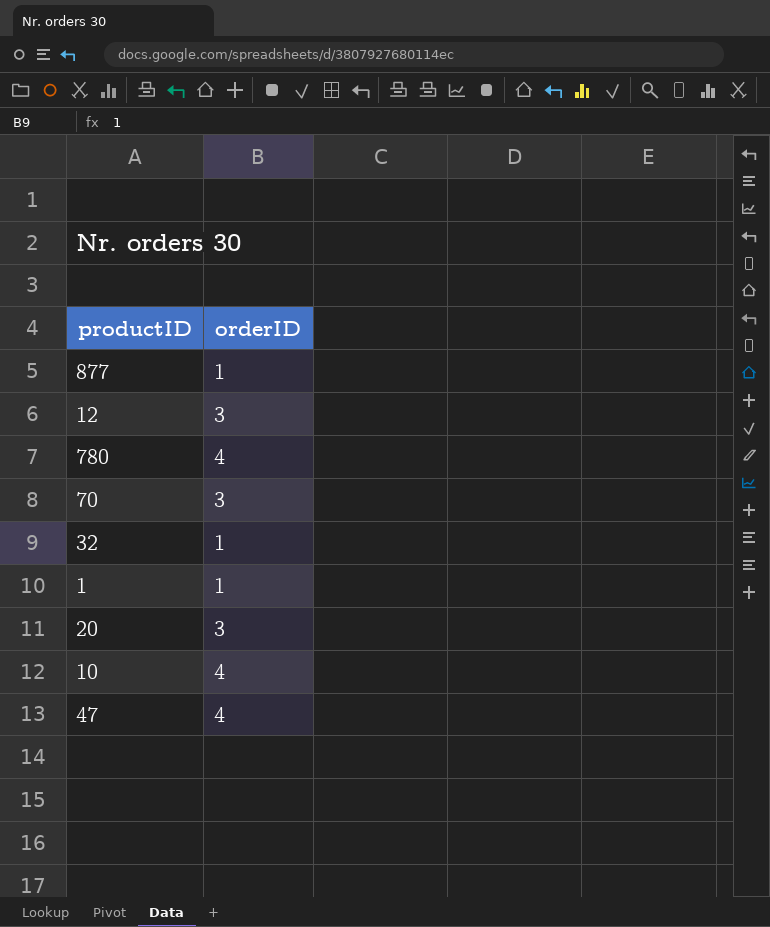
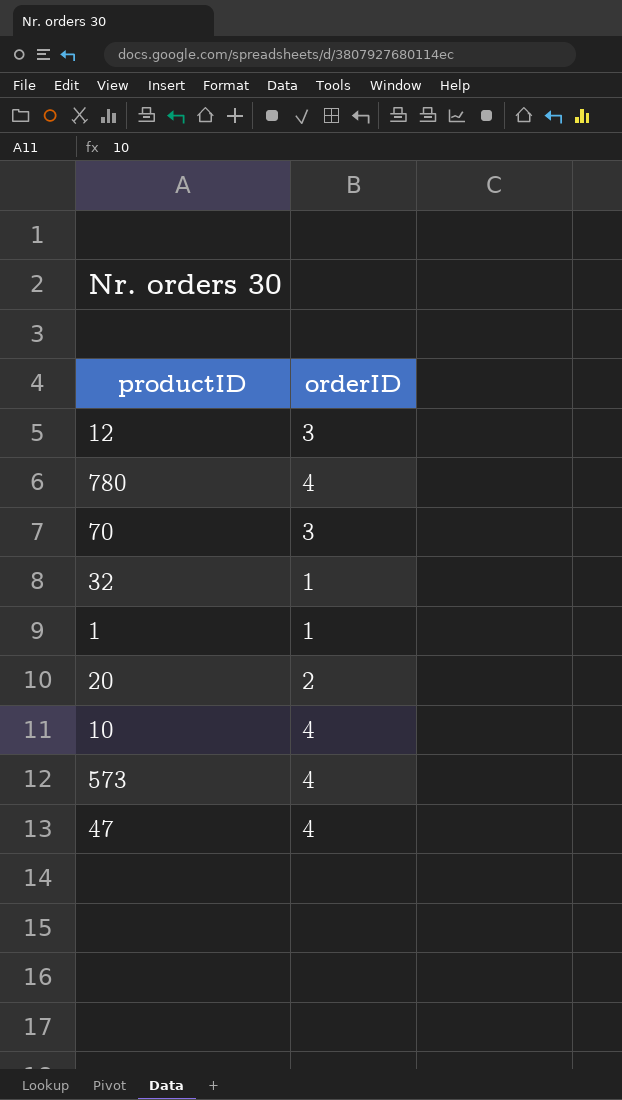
row 877: 1 -> none
20 | orderID: 3 -> 2
row 573: none -> 4

